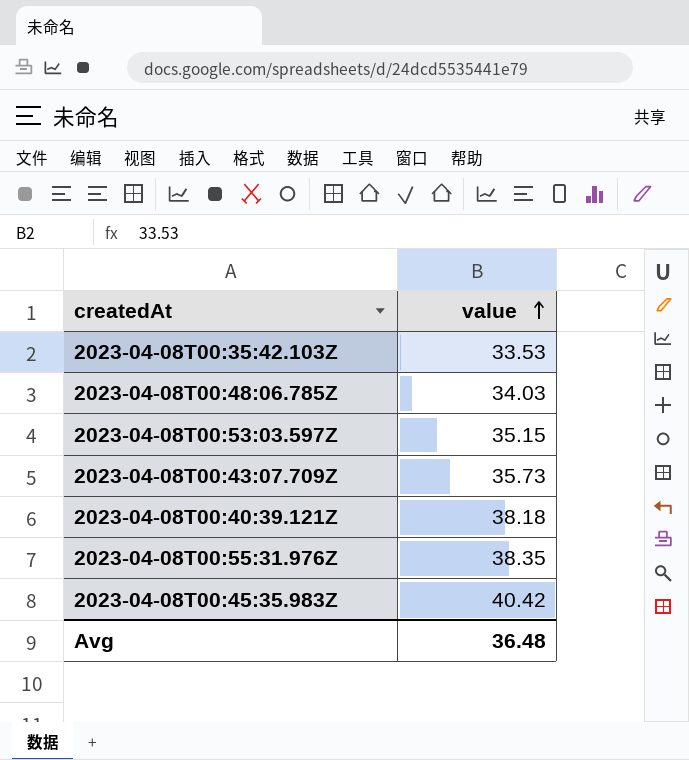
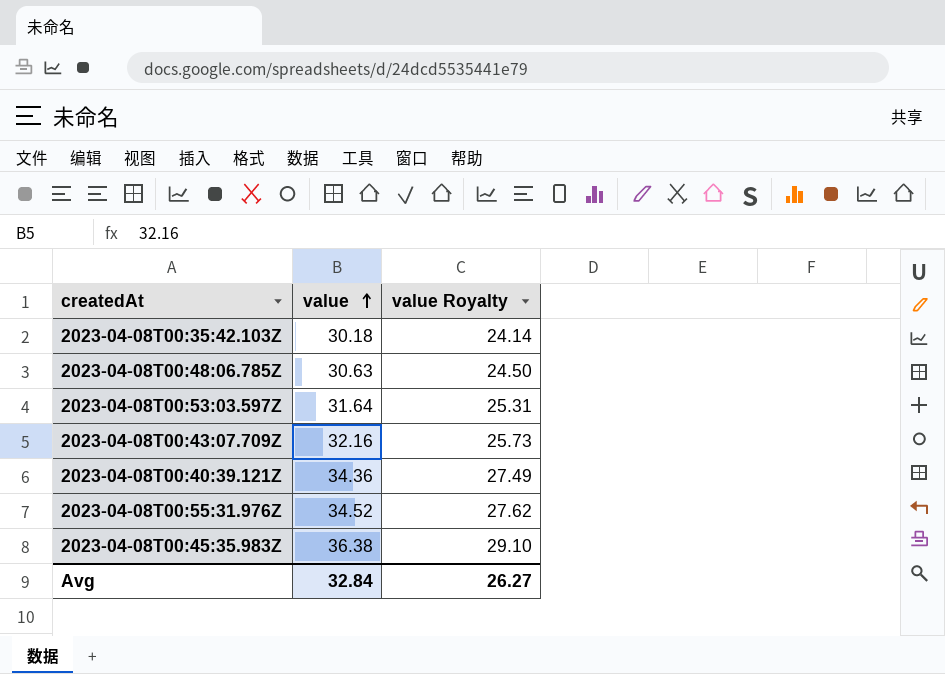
column value Royalty | formula: none -> [value] * 0.8
2023-04-08T00:35:42.103Z | value: 33.53 -> 30.18
2023-04-08T00:48:06.785Z | value: 34.03 -> 30.63
2023-04-08T00:53:03.597Z | value: 35.15 -> 31.64
2023-04-08T00:43:07.709Z | value: 35.73 -> 32.16
2023-04-08T00:40:39.121Z | value: 38.18 -> 34.36
2023-04-08T00:55:31.976Z | value: 38.35 -> 34.52
2023-04-08T00:45:35.983Z | value: 40.42 -> 36.38
Avg | value: 36.48 -> 32.84

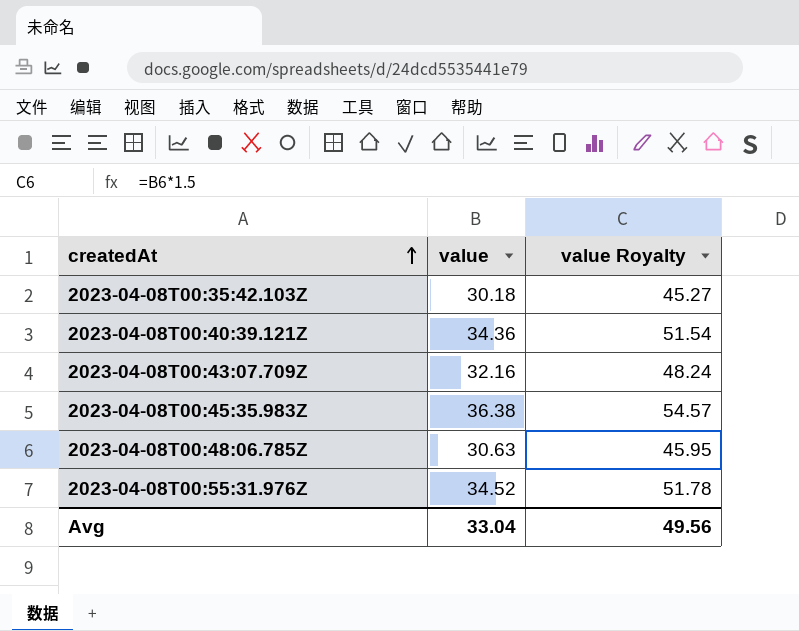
row order: value ascending -> createdAt ascending
column value Royalty | formula: [value] * 0.8 -> [value] * 1.5
row 2023-04-08T00:53:03.597Z: 31.64 | 25.31 -> none
Avg | value: 32.84 -> 33.04
Avg | value Royalty: 26.27 -> 49.56

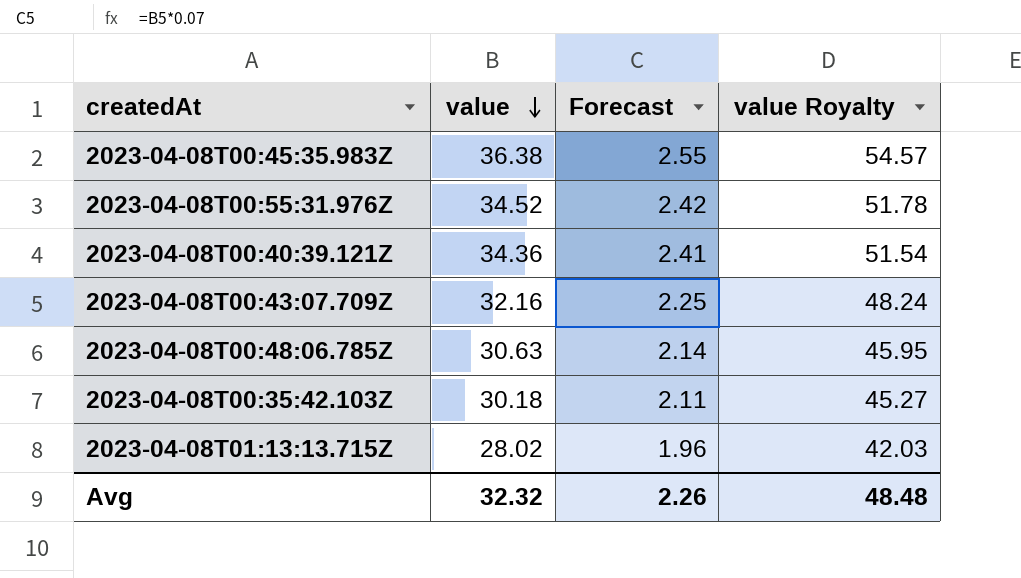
row order: createdAt ascending -> value descending
column Forecast | formula: none -> [value] * 0.07
row 2023-04-08T01:13:13.715Z: none -> 28.02 | 1.96 | 42.03
Avg | value: 33.04 -> 32.32
Avg | value Royalty: 49.56 -> 48.48

